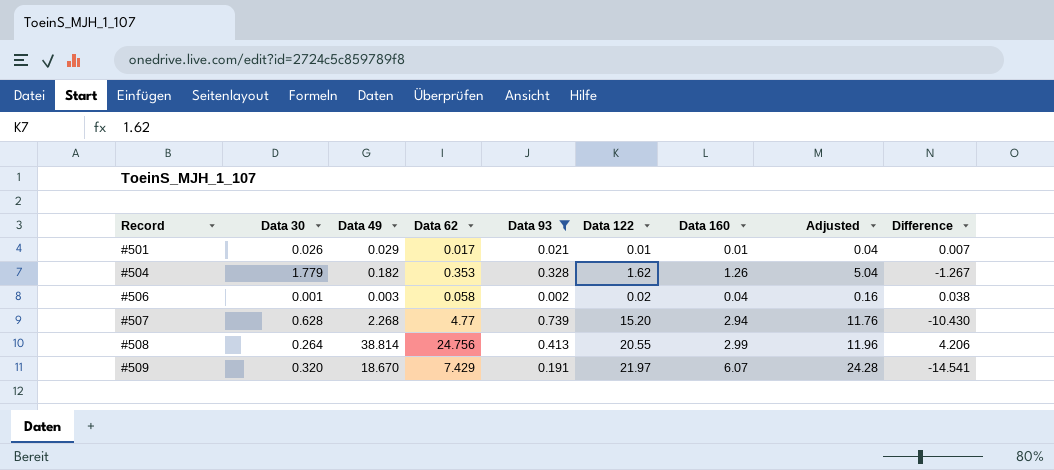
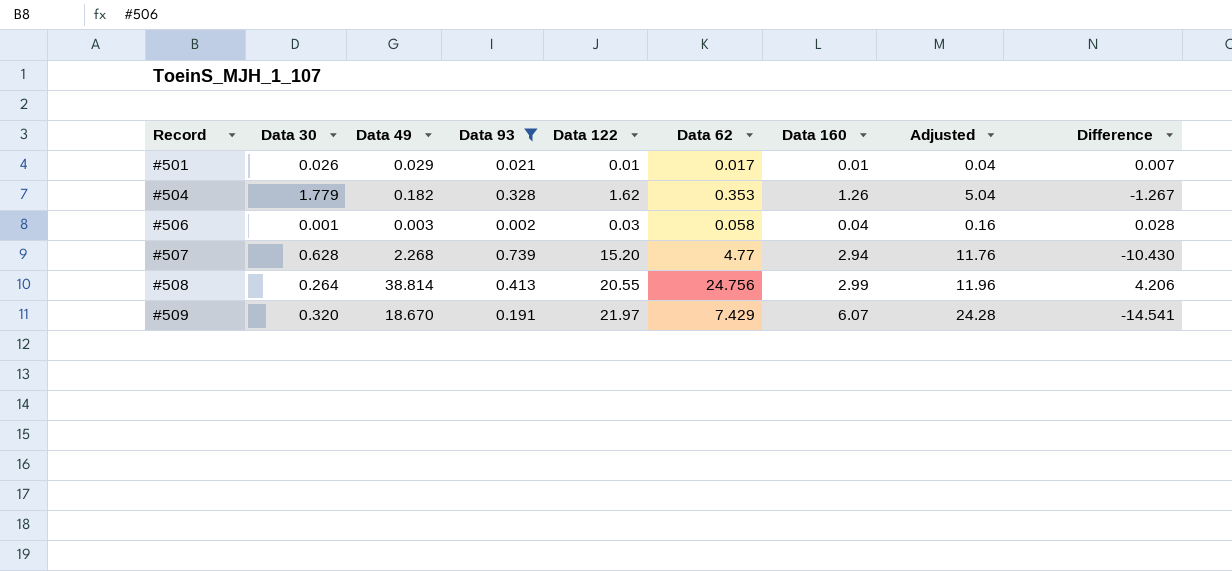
column Data 62 | position: 4 -> 6
#506 | Data 122: 0.02 -> 0.03
#506 | Difference: 0.038 -> 0.028

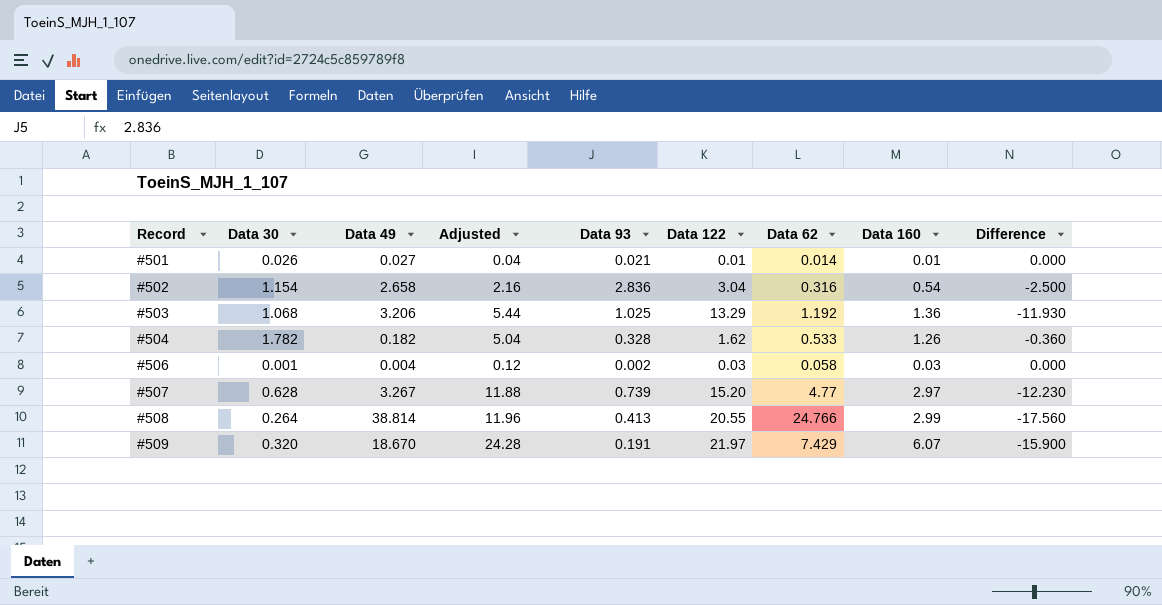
filter: Data 93 <= 0.739 -> none
column Adjusted | position: 8 -> 4
column Difference | formula: [Data 62] - [Data 122] -> [Data 160] - [Data 122]
#501 | Data 49: 0.029 -> 0.027
#501 | Data 62: 0.017 -> 0.014
#504 | Data 30: 1.779 -> 1.782
#504 | Data 62: 0.353 -> 0.533
#506 | Data 49: 0.003 -> 0.004
#506 | Adjusted: 0.16 -> 0.12
#506 | Data 160: 0.04 -> 0.03
#507 | Data 49: 2.268 -> 3.267
#507 | Adjusted: 11.76 -> 11.88
#507 | Data 160: 2.94 -> 2.97
#508 | Data 62: 24.756 -> 24.766

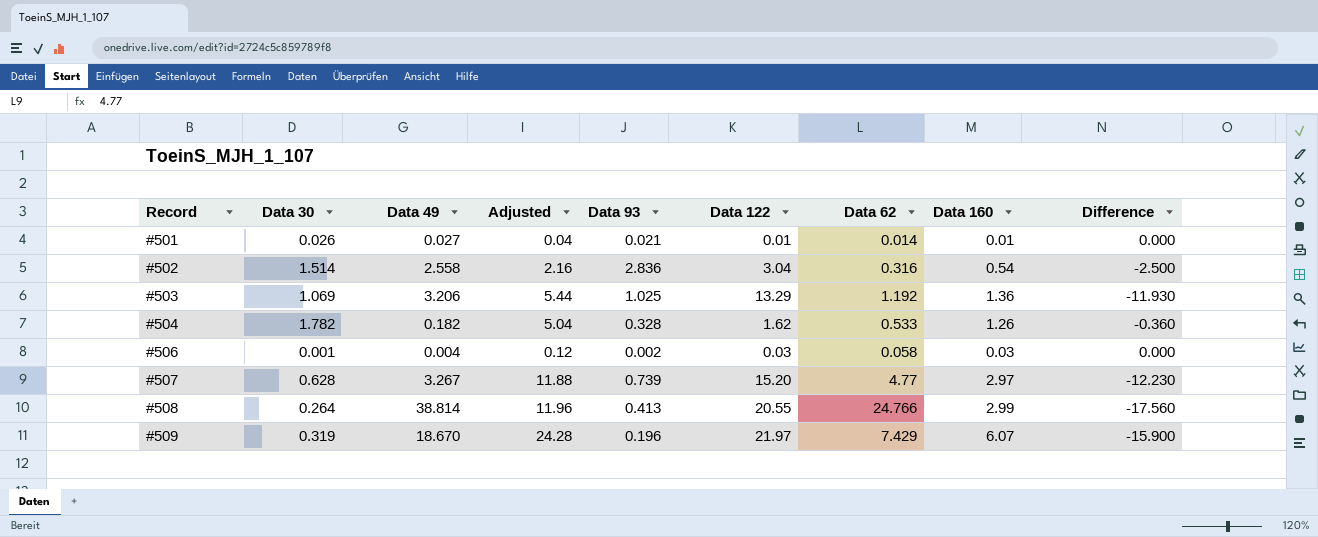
#502 | Data 30: 1.154 -> 1.514
#502 | Data 49: 2.658 -> 2.558
#503 | Data 30: 1.068 -> 1.069
#509 | Data 30: 0.320 -> 0.319
#509 | Data 93: 0.191 -> 0.196

